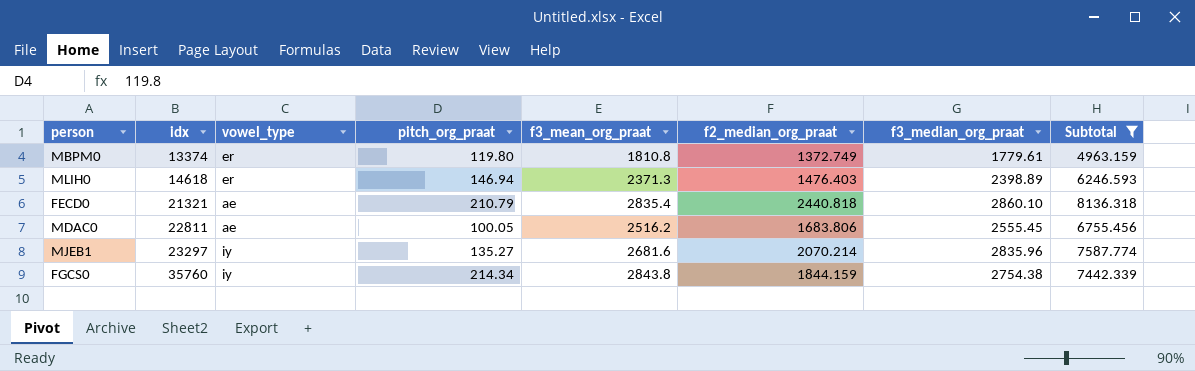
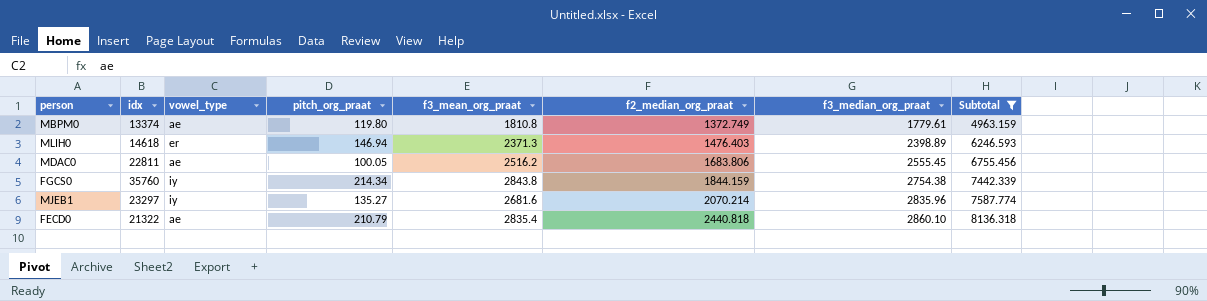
row order: idx ascending -> f2_median_org_praat ascending
MBPM0 | vowel_type: er -> ae
FECD0 | idx: 21321 -> 21322

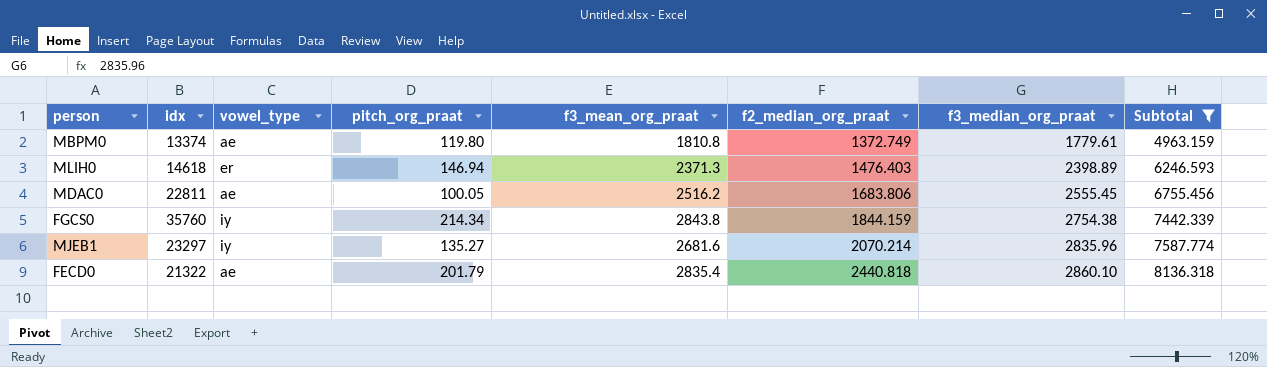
FECD0 | pitch_org_praat: 210.79 -> 201.79

